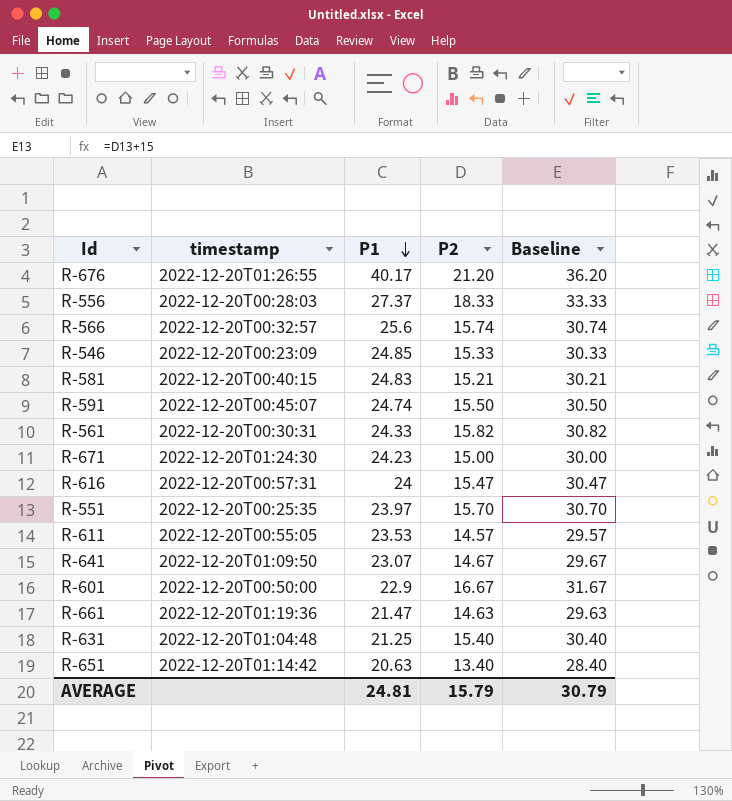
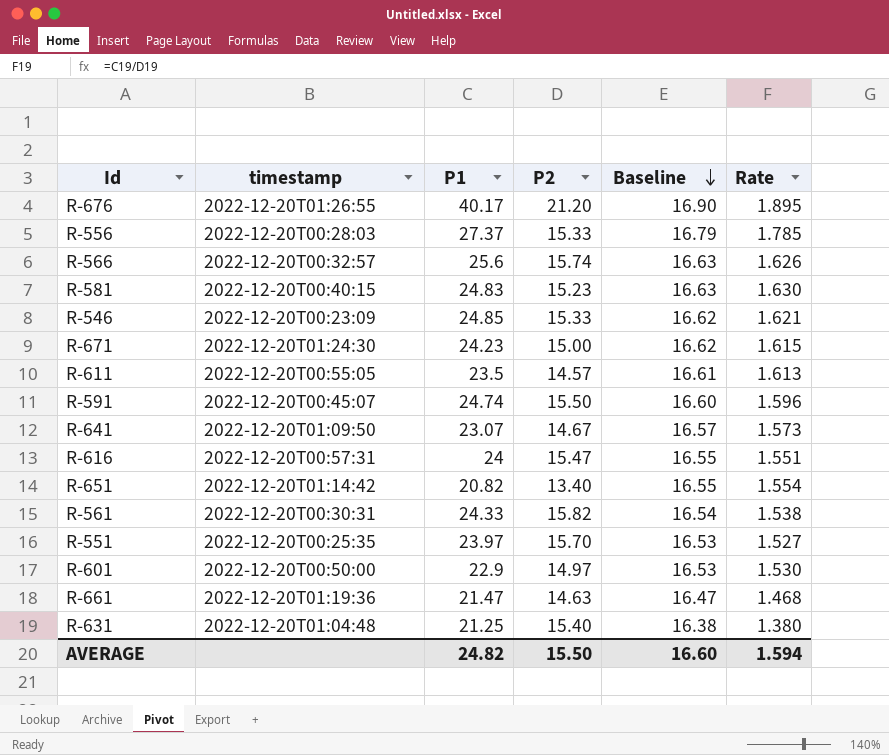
row order: P1 descending -> Baseline descending
column Baseline | formula: [P2] + 15 -> [Rate] + 15
column Rate | formula: none -> [P1] / [P2]
R-556 | P2: 18.33 -> 15.33
R-581 | P2: 15.21 -> 15.23
R-611 | P1: 23.53 -> 23.5
R-651 | P1: 20.63 -> 20.82
R-601 | P2: 16.67 -> 14.97
AVERAGE | P1: 24.81 -> 24.82
AVERAGE | P2: 15.79 -> 15.50
AVERAGE | Baseline: 30.79 -> 16.60

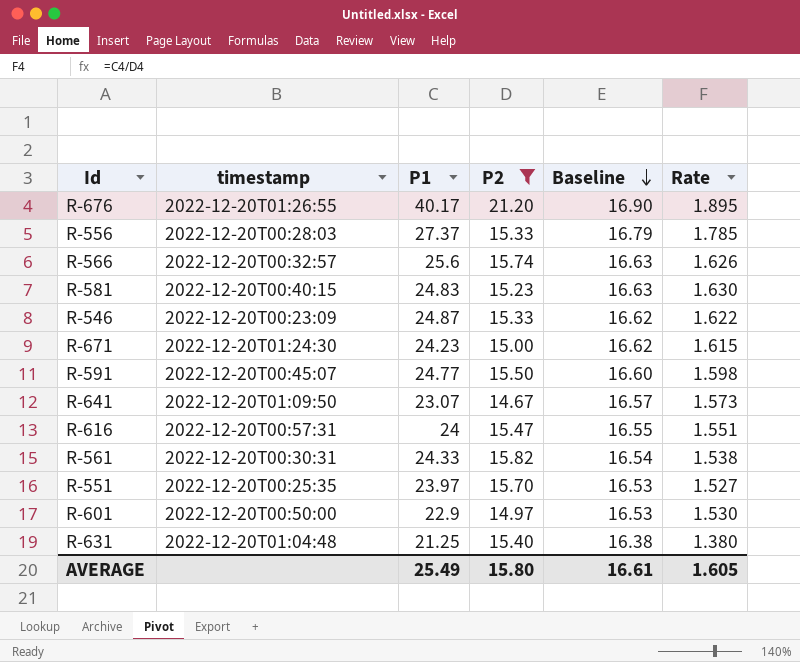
filter: none -> P2 >= 14.67
R-546 | P1: 24.85 -> 24.87
R-546 | Rate: 1.621 -> 1.622
R-591 | P1: 24.74 -> 24.77
R-591 | Rate: 1.596 -> 1.598
AVERAGE | P1: 24.82 -> 25.49
AVERAGE | P2: 15.50 -> 15.80
AVERAGE | Baseline: 16.60 -> 16.61
AVERAGE | Rate: 1.594 -> 1.605

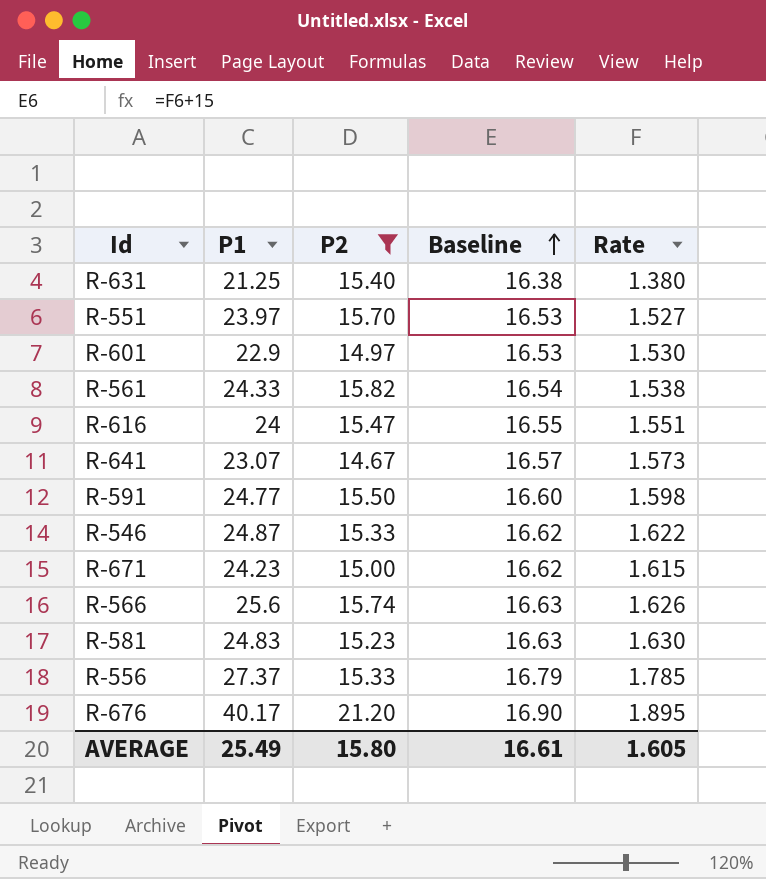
row order: Baseline descending -> Baseline ascending
column timestamp | position: 2 -> none

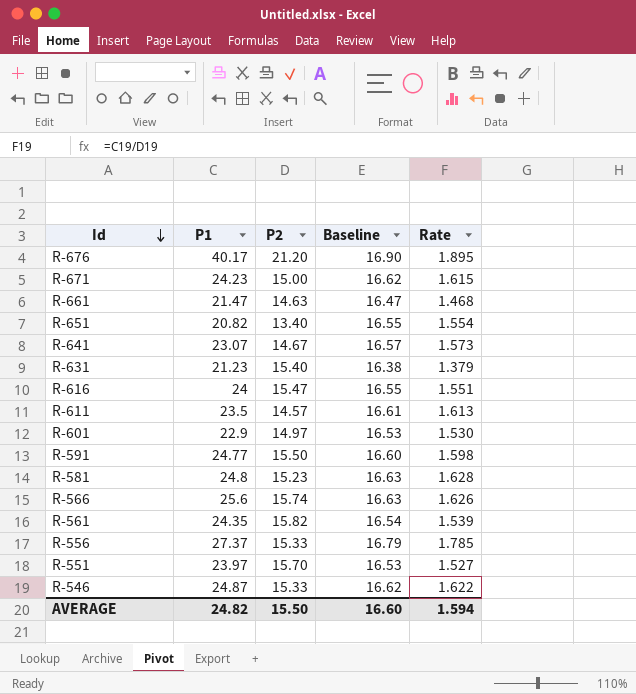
filter: P2 >= 14.67 -> none
row order: Baseline ascending -> Id descending
R-631 | P1: 21.25 -> 21.23
R-631 | Rate: 1.380 -> 1.379
R-581 | P1: 24.83 -> 24.8
R-581 | Rate: 1.630 -> 1.628
R-561 | P1: 24.33 -> 24.35
R-561 | Rate: 1.538 -> 1.539
AVERAGE | P1: 25.49 -> 24.82
AVERAGE | P2: 15.80 -> 15.50
AVERAGE | Baseline: 16.61 -> 16.60
AVERAGE | Rate: 1.605 -> 1.594

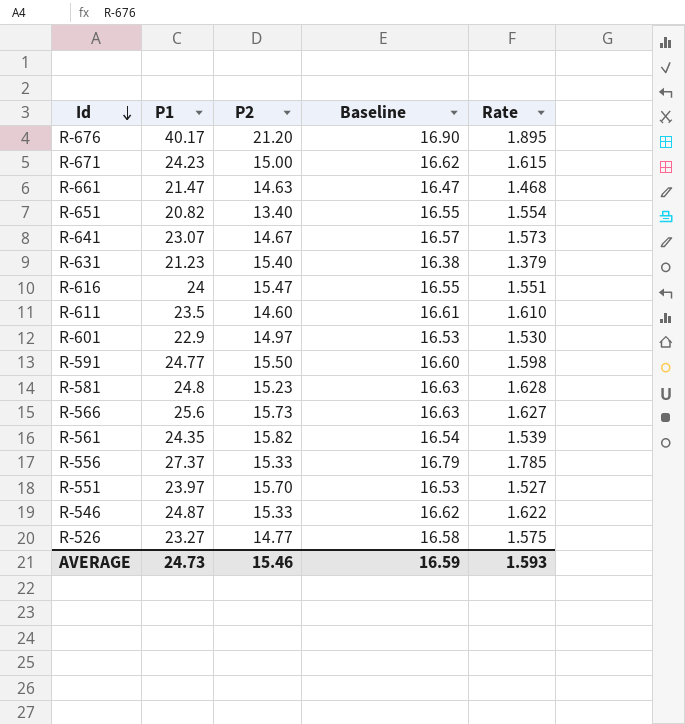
R-611 | P2: 14.57 -> 14.60
R-611 | Rate: 1.613 -> 1.610
R-566 | P2: 15.74 -> 15.73
R-566 | Rate: 1.626 -> 1.627
row R-526: none -> 23.27 | 14.77 | 16.58 | 1.575
AVERAGE | P1: 24.82 -> 24.73
AVERAGE | P2: 15.50 -> 15.46
AVERAGE | Baseline: 16.60 -> 16.59
AVERAGE | Rate: 1.594 -> 1.593

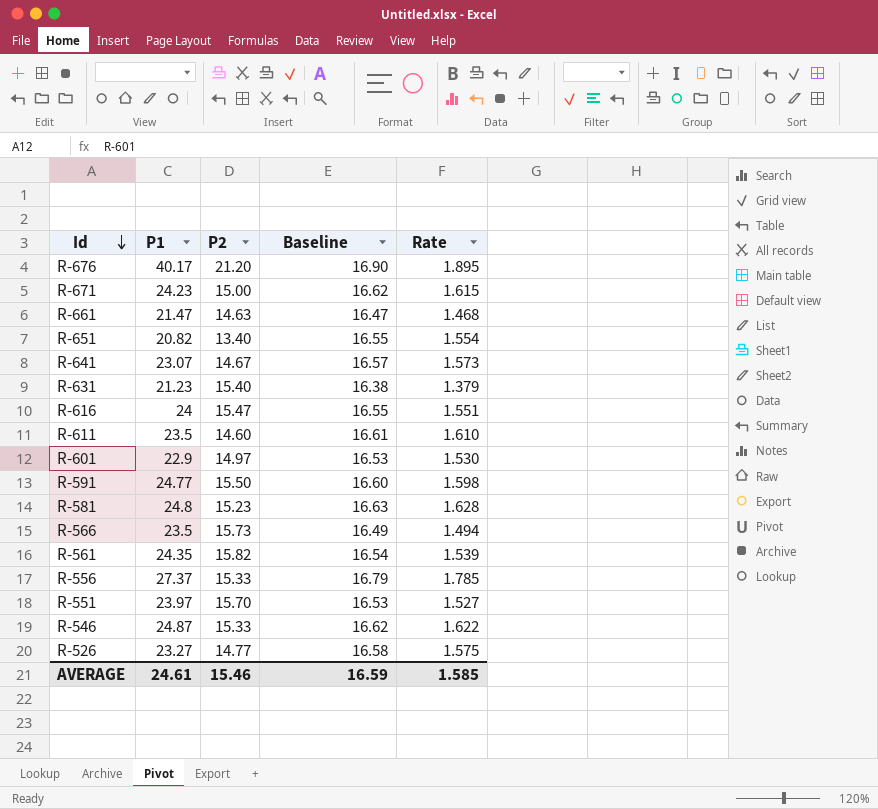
R-566 | P1: 25.6 -> 23.5
R-566 | Baseline: 16.63 -> 16.49
R-566 | Rate: 1.627 -> 1.494
AVERAGE | P1: 24.73 -> 24.61
AVERAGE | Rate: 1.593 -> 1.585

